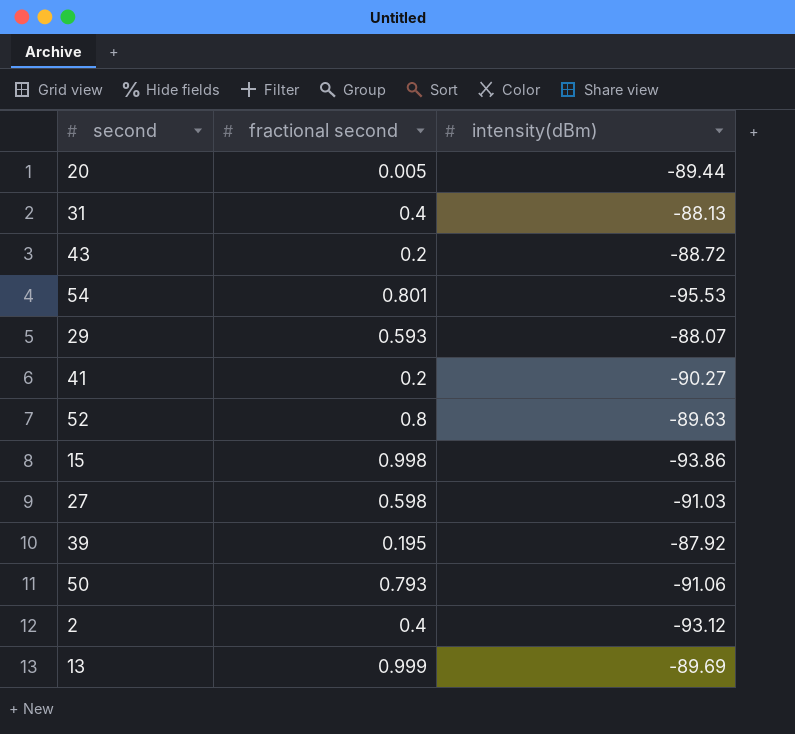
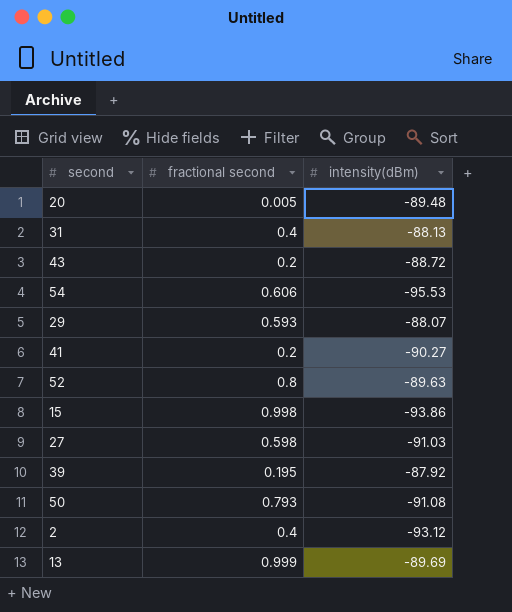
20 | intensity(dBm): -89.44 -> -89.48
54 | fractional second: 0.801 -> 0.606
50 | intensity(dBm): -91.06 -> -91.08

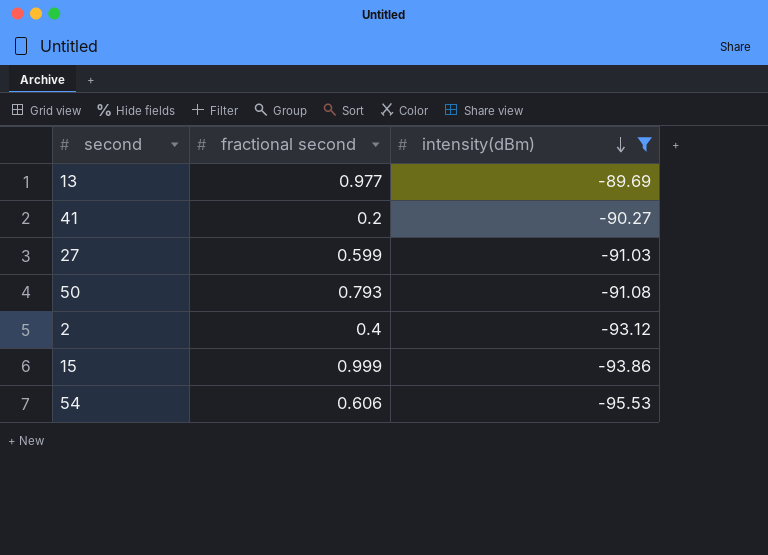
filter: none -> intensity(dBm) <= -89.69
row order: none -> intensity(dBm) descending
13 | fractional second: 0.999 -> 0.977
27 | fractional second: 0.598 -> 0.599
15 | fractional second: 0.998 -> 0.999

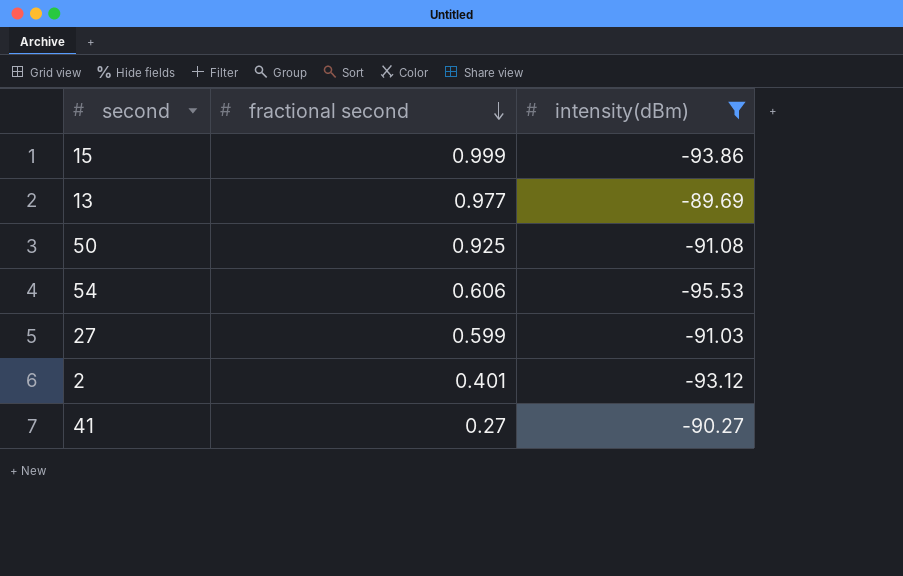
row order: intensity(dBm) descending -> fractional second descending
50 | fractional second: 0.793 -> 0.925
2 | fractional second: 0.4 -> 0.401
41 | fractional second: 0.2 -> 0.27

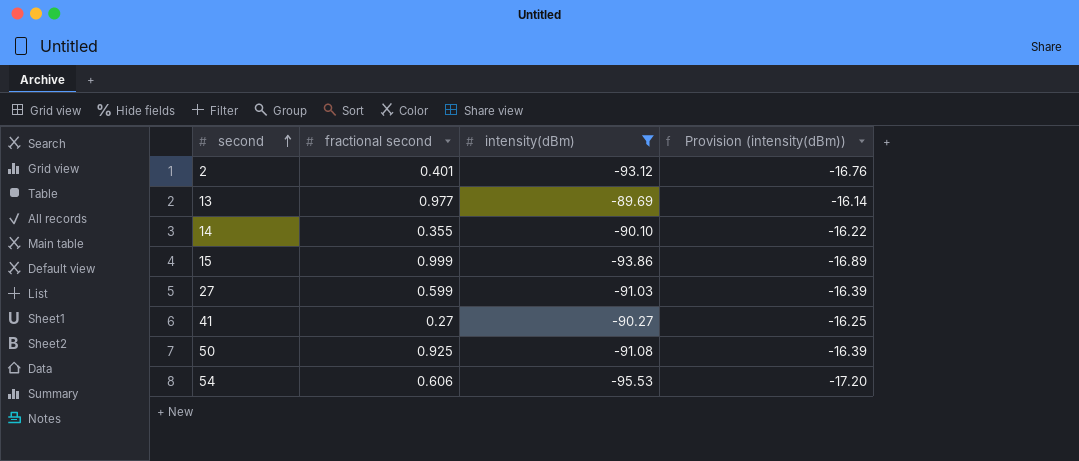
row order: fractional second descending -> second ascending
column Provision (intensity(dBm)) | formula: none -> [intensity(dBm)] * 0.18
row 14: none -> 0.355 | -90.10 | -16.22

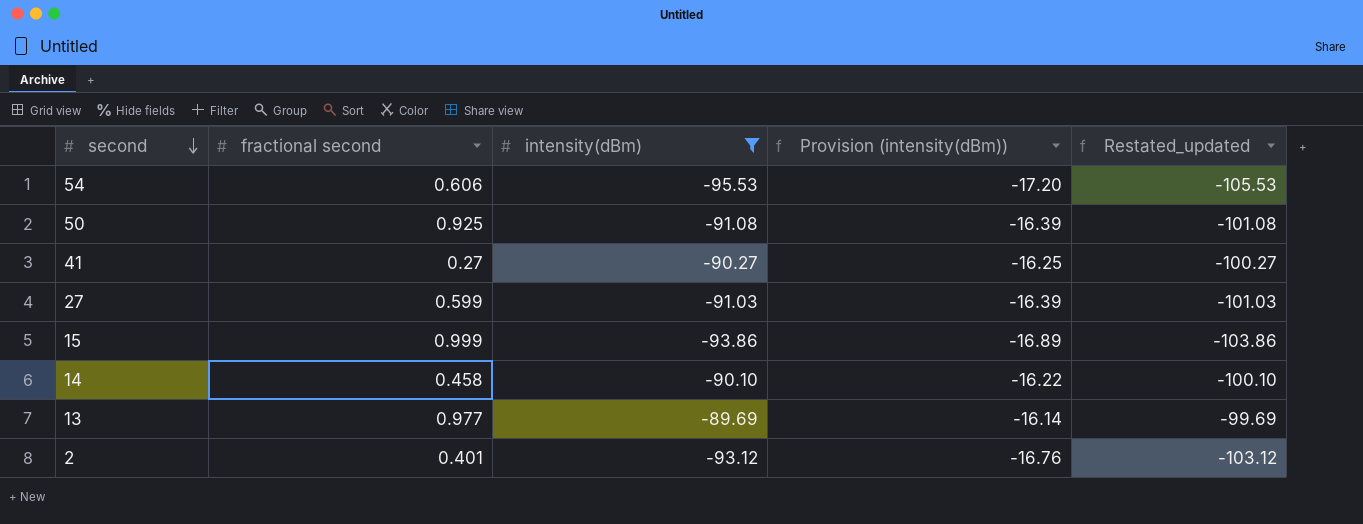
row order: second ascending -> second descending
column Restated_updated | formula: none -> [intensity(dBm)] - 10
14 | fractional second: 0.355 -> 0.458

